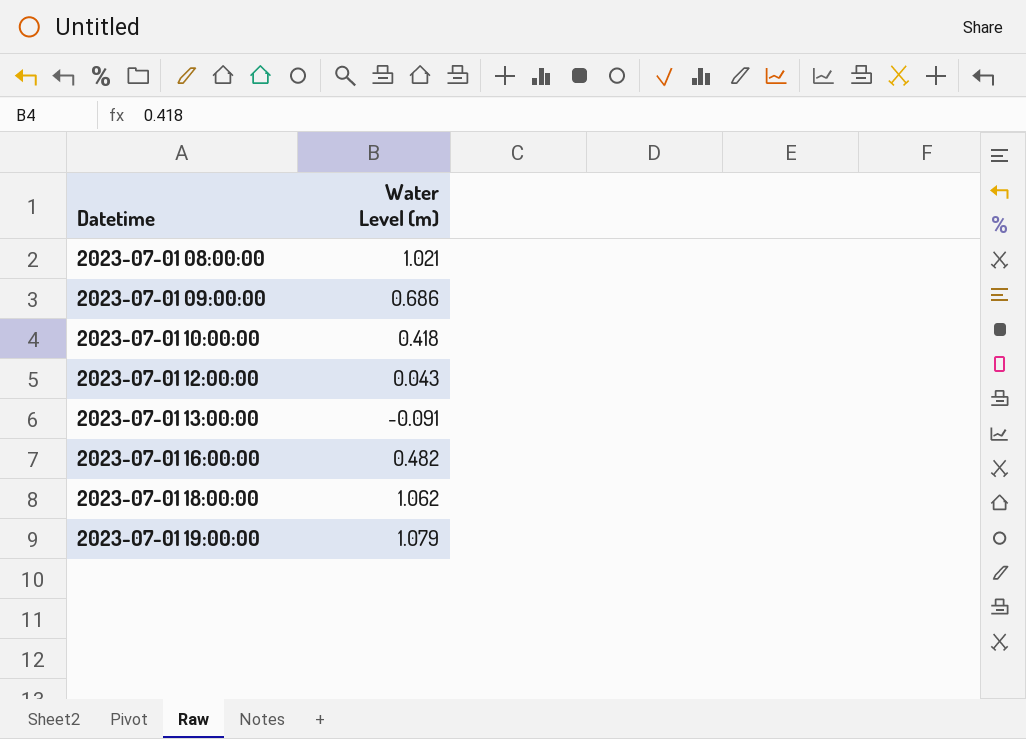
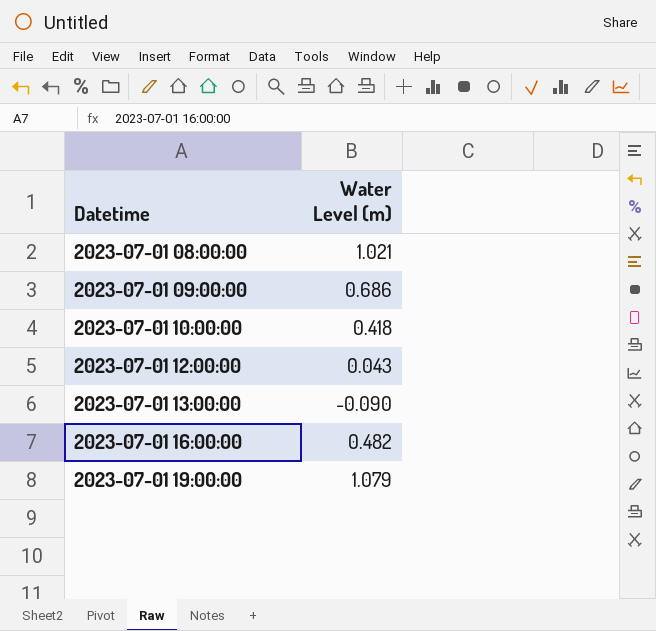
row 2023-07-01 18:00:00: 1.062 -> none
2023-07-01 13:00:00 | Water Level (m): -0.091 -> -0.090

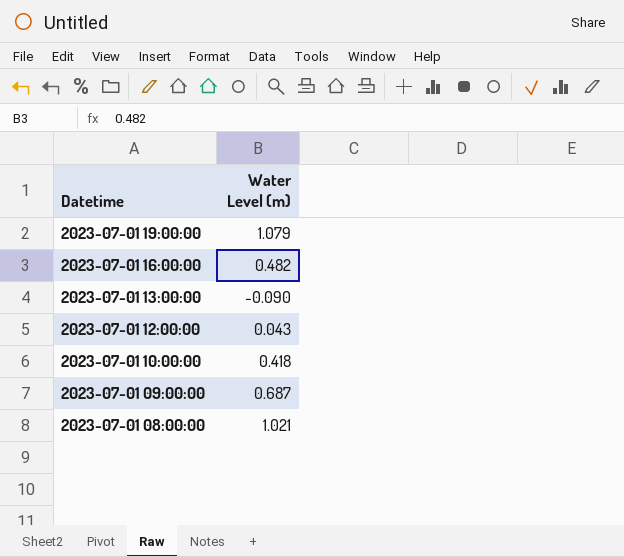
row order: Datetime ascending -> Datetime descending
2023-07-01 09:00:00 | Water Level (m): 0.686 -> 0.687

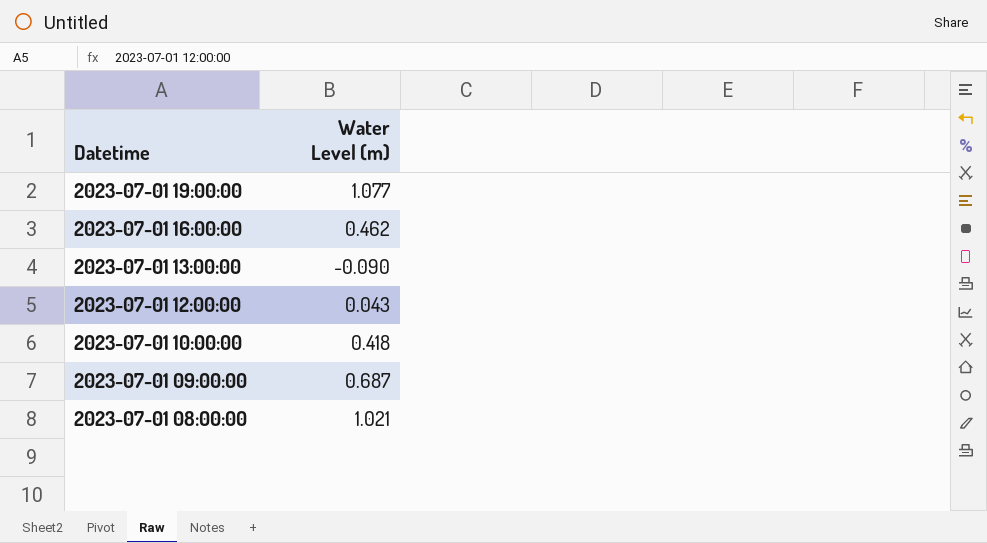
2023-07-01 19:00:00 | Water Level (m): 1.079 -> 1.077
2023-07-01 16:00:00 | Water Level (m): 0.482 -> 0.462

